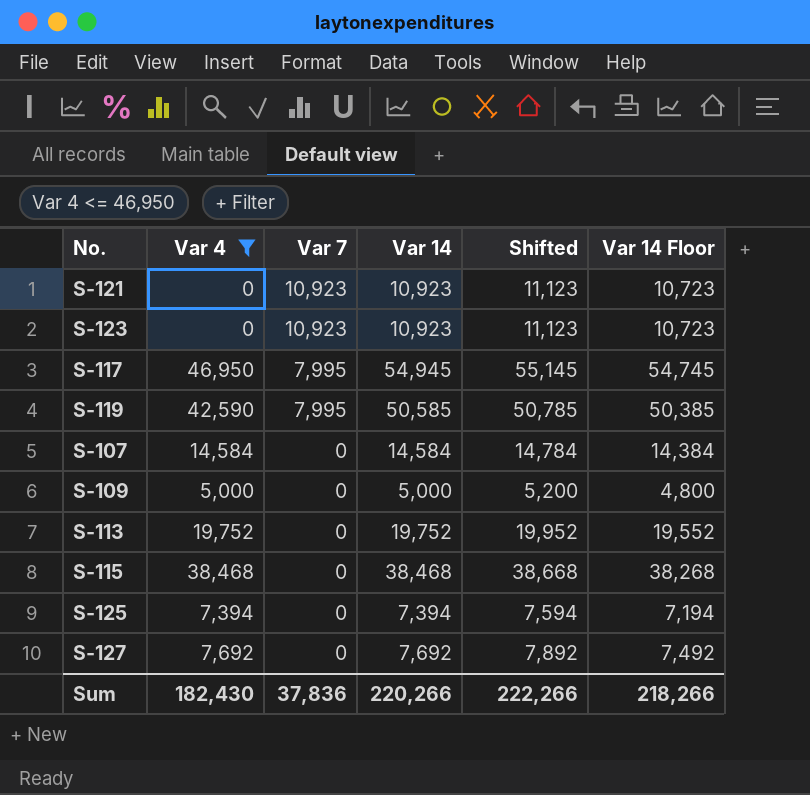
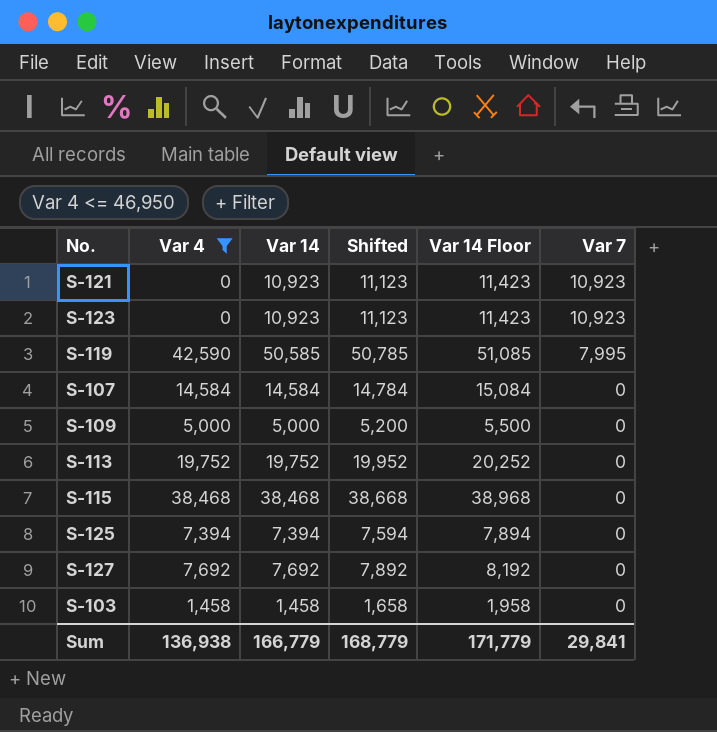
column Var 14 Floor | formula: [Var 14] - 200 -> [Var 14] + 500
column Var 7 | position: 3 -> 6
row S-117: 46,950 | 7,995 | 54,945 | 55,145 | 54,745 -> none
row S-103: none -> 1,458 | 1,458 | 1,658 | 1,958 | 0
Sum | Var 4: 182,430 -> 136,938
Sum | Var 14: 220,266 -> 166,779
Sum | Shifted: 222,266 -> 168,779
Sum | Var 14 Floor: 218,266 -> 171,779
Sum | Var 7: 37,836 -> 29,841

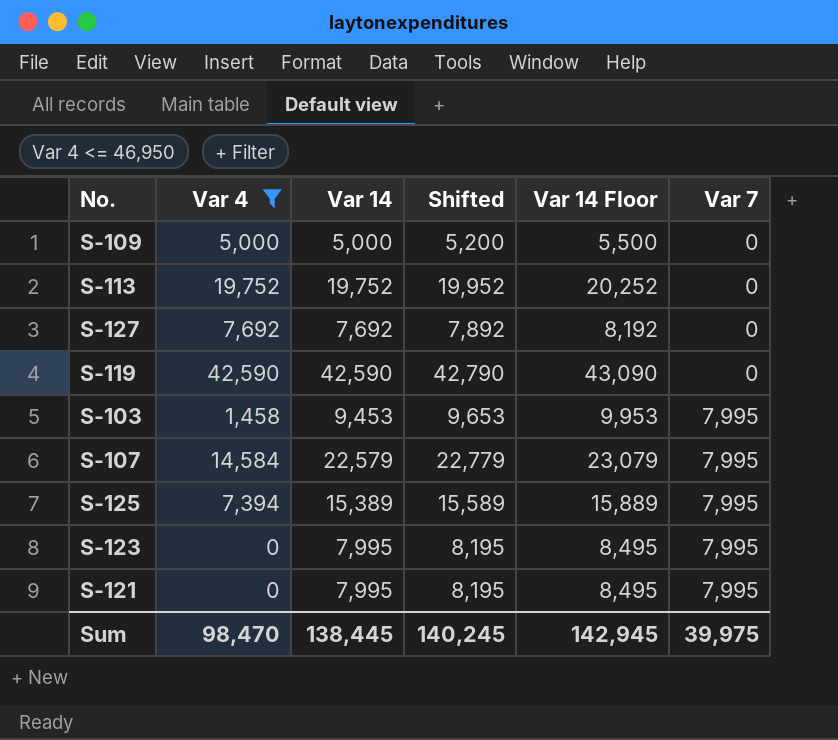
row order: Var 7 descending -> Var 7 ascending
row S-115: 38,468 | 38,468 | 38,668 | 38,968 | 0 -> none
S-119 | Var 14: 50,585 -> 42,590
S-119 | Shifted: 50,785 -> 42,790
S-119 | Var 14 Floor: 51,085 -> 43,090
S-119 | Var 7: 7,995 -> 0
S-103 | Var 14: 1,458 -> 9,453
S-103 | Shifted: 1,658 -> 9,653
S-103 | Var 14 Floor: 1,958 -> 9,953
S-103 | Var 7: 0 -> 7,995
S-107 | Var 14: 14,584 -> 22,579
S-107 | Shifted: 14,784 -> 22,779
S-107 | Var 14 Floor: 15,084 -> 23,079
S-107 | Var 7: 0 -> 7,995
S-125 | Var 14: 7,394 -> 15,389
S-125 | Shifted: 7,594 -> 15,589
S-125 | Var 14 Floor: 7,894 -> 15,889
S-125 | Var 7: 0 -> 7,995
S-123 | Var 14: 10,923 -> 7,995
S-123 | Shifted: 11,123 -> 8,195
S-123 | Var 14 Floor: 11,423 -> 8,495
S-123 | Var 7: 10,923 -> 7,995
S-121 | Var 14: 10,923 -> 7,995
S-121 | Shifted: 11,123 -> 8,195
S-121 | Var 14 Floor: 11,423 -> 8,495
S-121 | Var 7: 10,923 -> 7,995
Sum | Var 4: 136,938 -> 98,470
Sum | Var 14: 166,779 -> 138,445
Sum | Shifted: 168,779 -> 140,245
Sum | Var 14 Floor: 171,779 -> 142,945
Sum | Var 7: 29,841 -> 39,975

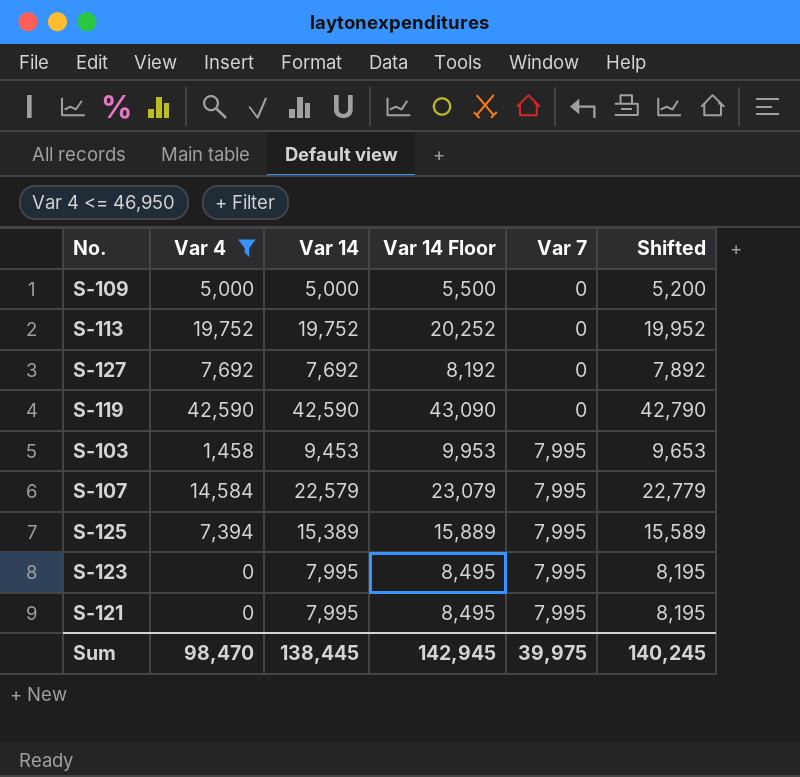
column Shifted | position: 4 -> 6

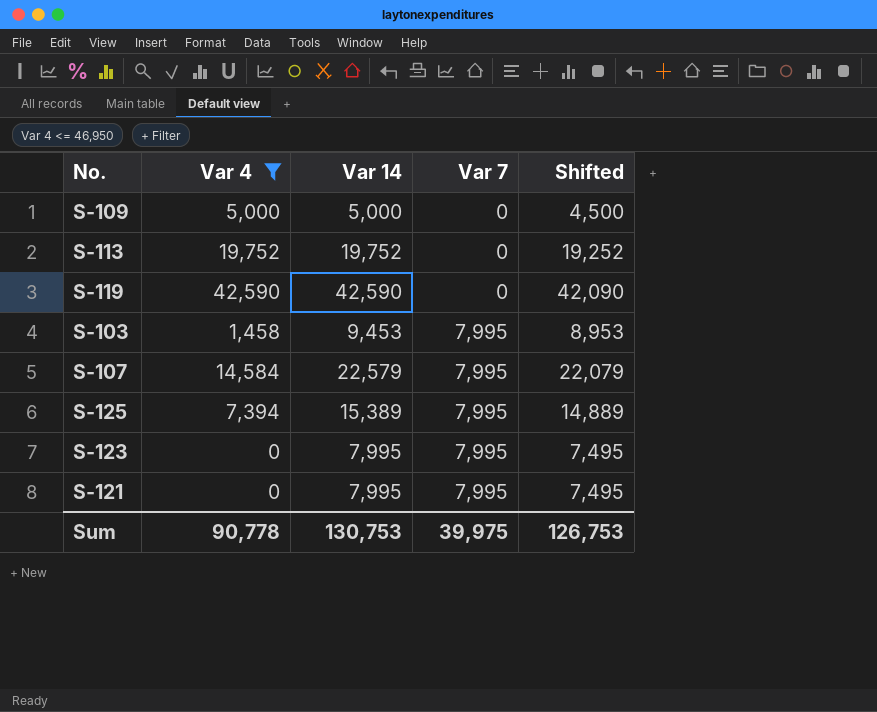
column Var 14 Floor | formula: [Var 14] + 500 -> none
column Shifted | formula: [Var 14] + 200 -> [Var 14] - 500
row S-127: 7,692 | 7,692 | 8,192 | 0 | 7,892 -> none
Sum | Var 4: 98,470 -> 90,778
Sum | Var 14: 138,445 -> 130,753
Sum | Shifted: 140,245 -> 126,753

